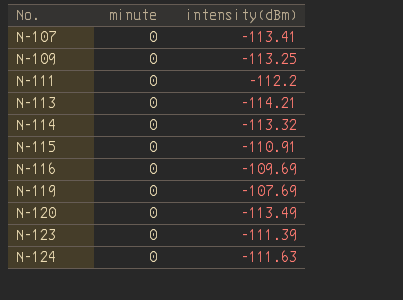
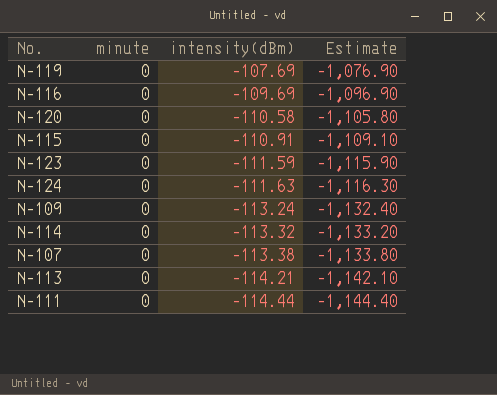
row order: No. ascending -> intensity(dBm) descending
column Estimate | formula: none -> [intensity(dBm)] * 10
N-120 | intensity(dBm): -113.49 -> -110.58
N-123 | intensity(dBm): -111.39 -> -111.59
N-109 | intensity(dBm): -113.25 -> -113.24
N-107 | intensity(dBm): -113.41 -> -113.38
N-111 | intensity(dBm): -112.2 -> -114.44

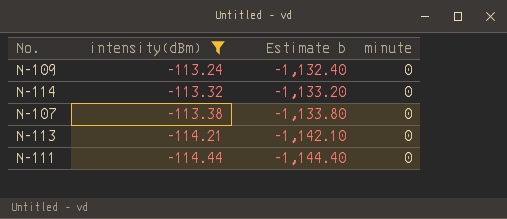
filter: none -> intensity(dBm) <= -113.24
column name: Estimate -> Estimate b
column minute | position: 2 -> 4

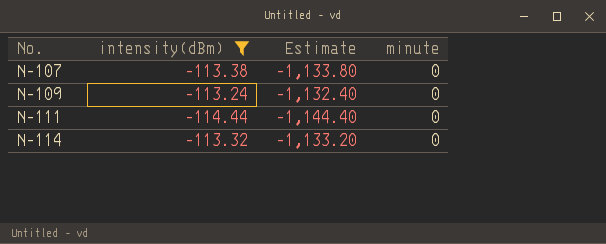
row order: intensity(dBm) descending -> No. ascending
column name: Estimate b -> Estimate
row N-113: -114.21 | -1,142.10 | 0 -> none

